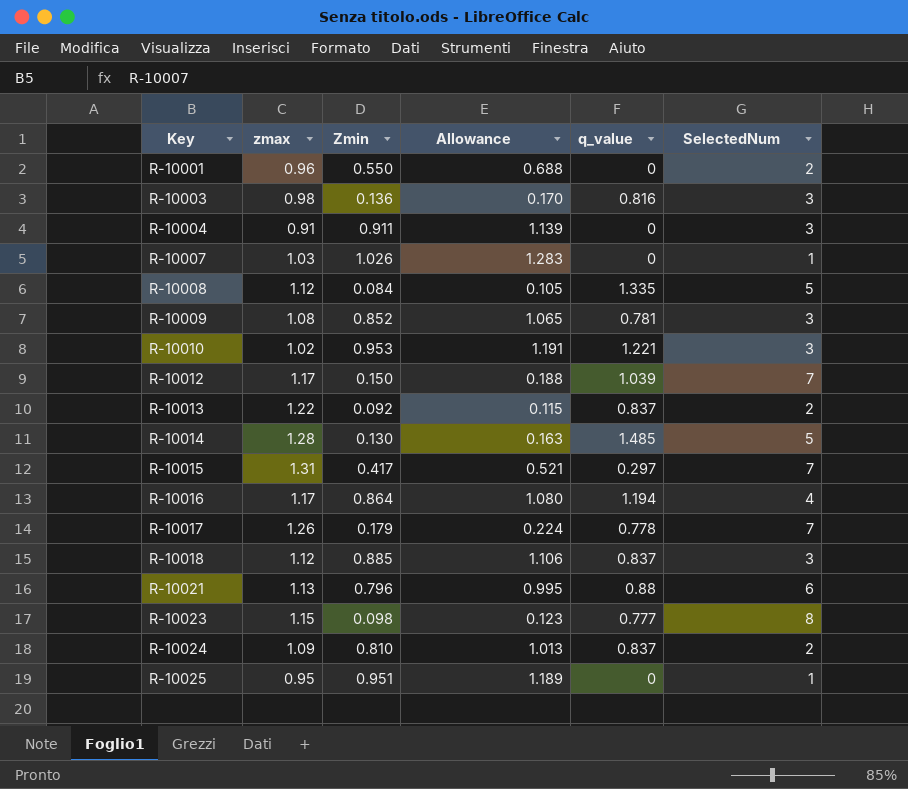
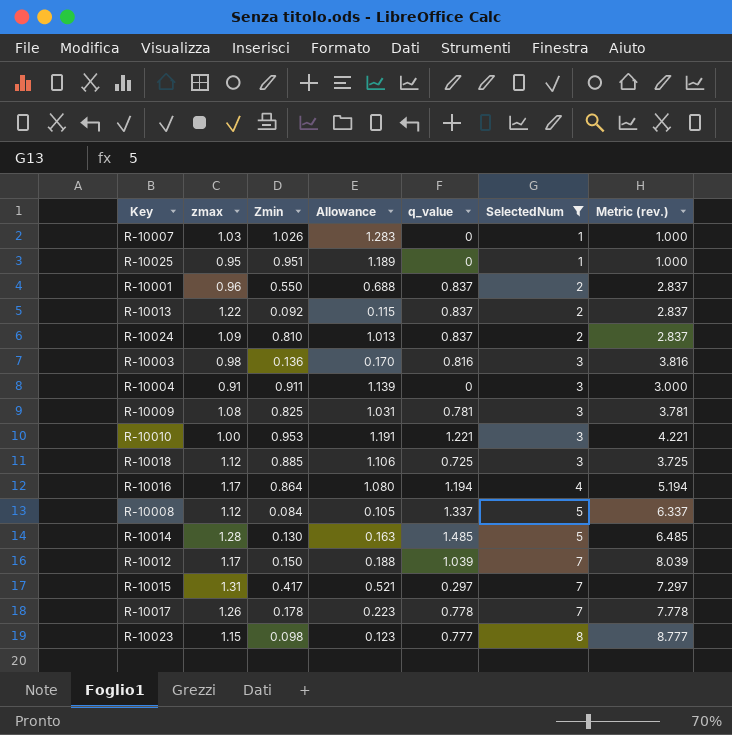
filter: none -> SelectedNum != 6
row order: Key ascending -> SelectedNum ascending
column Metric (rev.) | formula: none -> [q_value] + [SelectedNum]
R-10001 | q_value: 0 -> 0.837
R-10009 | Zmin: 0.852 -> 0.825
R-10009 | Allowance: 1.065 -> 1.031
R-10010 | zmax: 1.02 -> 1.00
R-10018 | q_value: 0.837 -> 0.725
R-10008 | q_value: 1.335 -> 1.337
R-10017 | Zmin: 0.179 -> 0.178
R-10017 | Allowance: 0.224 -> 0.223

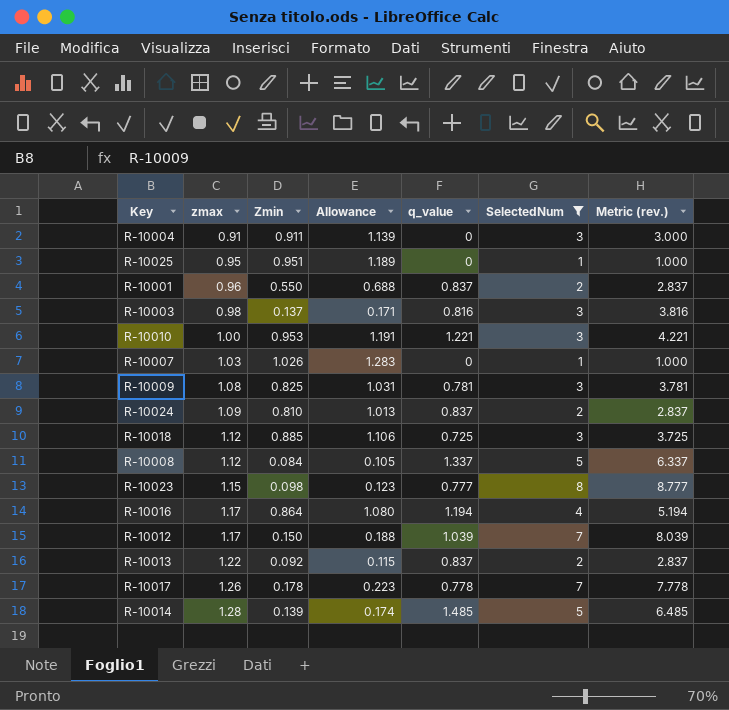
row order: SelectedNum ascending -> zmax ascending
row R-10015: 1.31 | 0.417 | 0.521 | 0.297 | 7 | 7.297 -> none
R-10003 | Zmin: 0.136 -> 0.137
R-10003 | Allowance: 0.170 -> 0.171
R-10014 | Zmin: 0.130 -> 0.139
R-10014 | Allowance: 0.163 -> 0.174

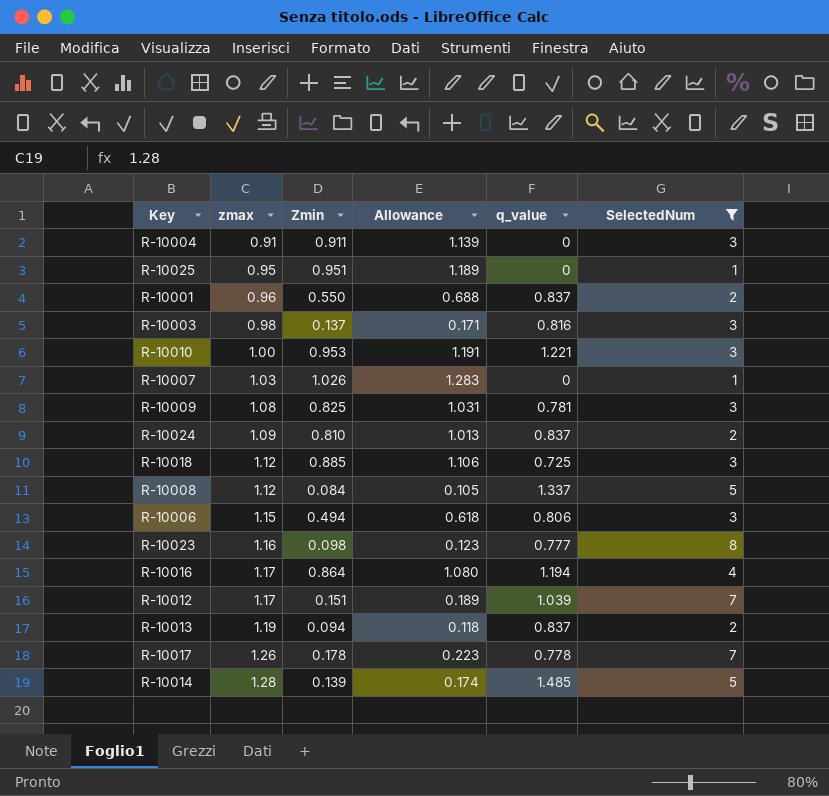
column Metric (rev.) | formula: [q_value] + [SelectedNum] -> none
row R-10006: none -> 1.15 | 0.494 | 0.618 | 0.806 | 3
R-10023 | zmax: 1.15 -> 1.16
R-10012 | Zmin: 0.150 -> 0.151
R-10012 | Allowance: 0.188 -> 0.189
R-10013 | zmax: 1.22 -> 1.19
R-10013 | Zmin: 0.092 -> 0.094
R-10013 | Allowance: 0.115 -> 0.118

